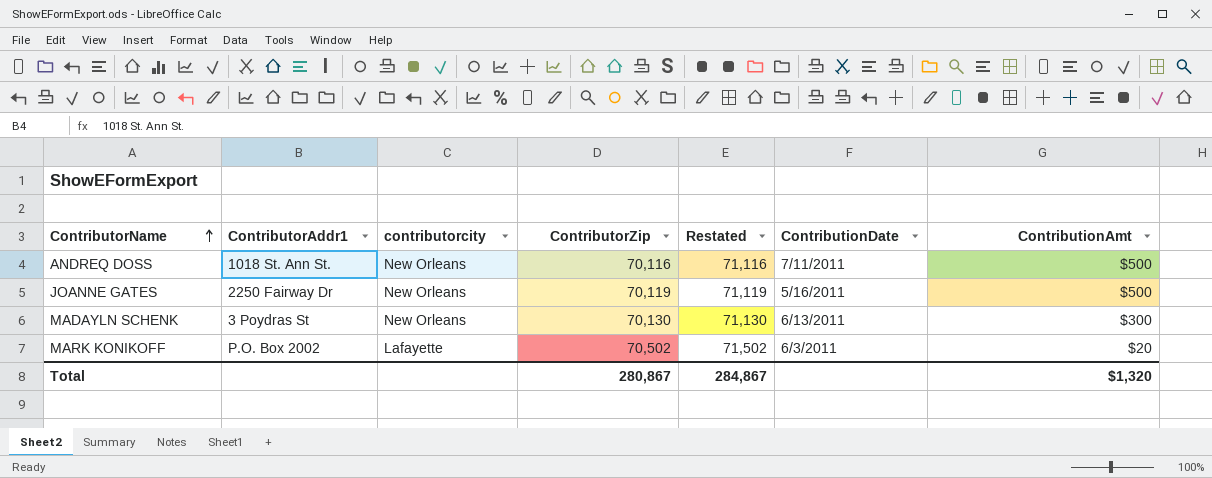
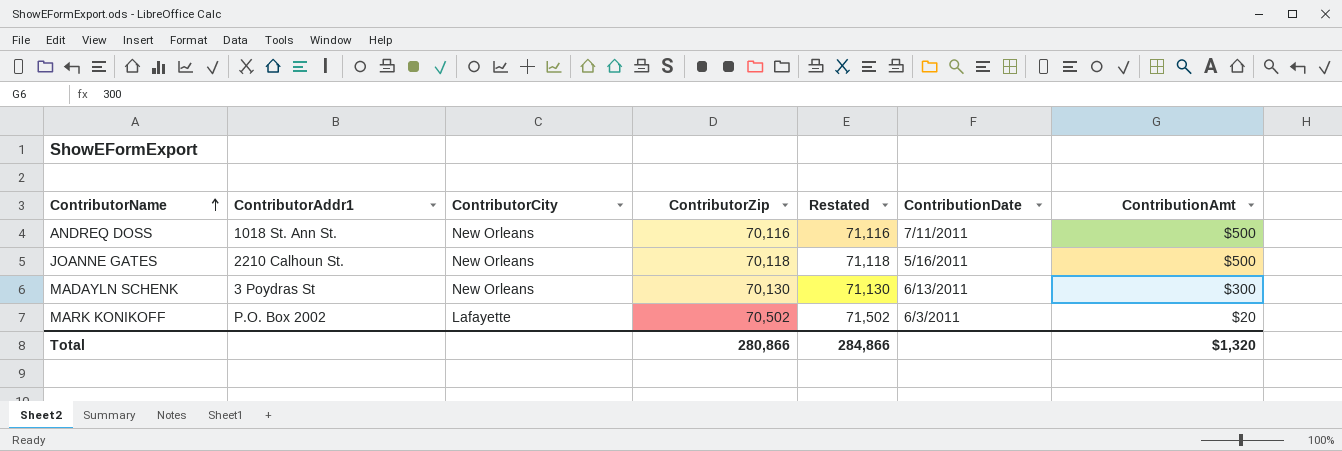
column name: contributorcity -> ContributorCity
JOANNE GATES | ContributorAddr1: 2250 Fairway Dr -> 2210 Calhoun St.
JOANNE GATES | ContributorZip: 70,119 -> 70,118
JOANNE GATES | Restated: 71,119 -> 71,118
Total | ContributorZip: 280,867 -> 280,866
Total | Restated: 284,867 -> 284,866

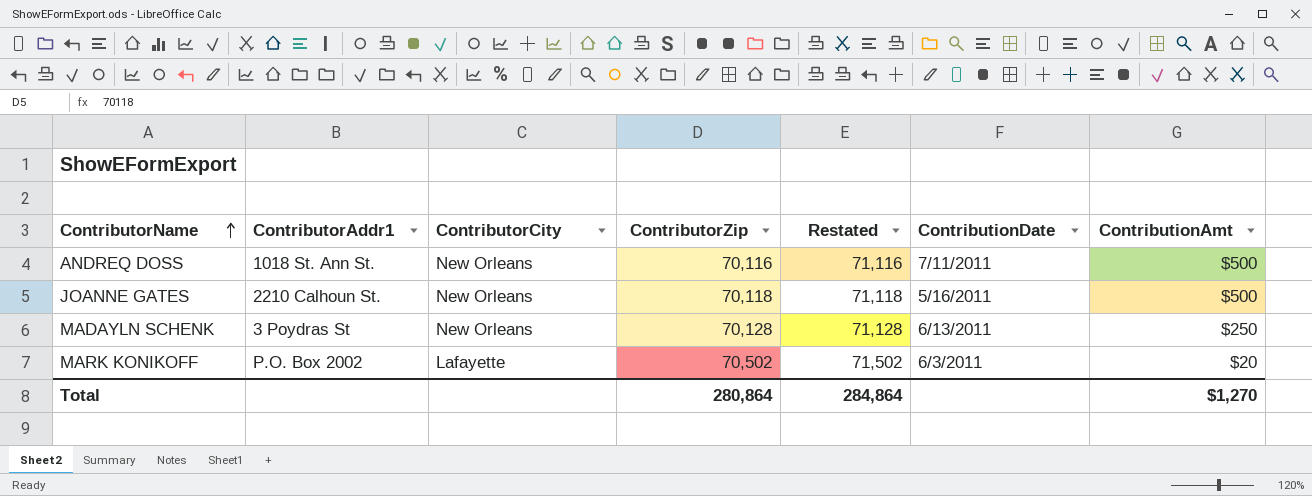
MADAYLN SCHENK | ContributorZip: 70,130 -> 70,128
MADAYLN SCHENK | Restated: 71,130 -> 71,128
MADAYLN SCHENK | ContributionAmt: $300 -> $250
Total | ContributorZip: 280,866 -> 280,864
Total | Restated: 284,866 -> 284,864
Total | ContributionAmt: $1,320 -> $1,270

